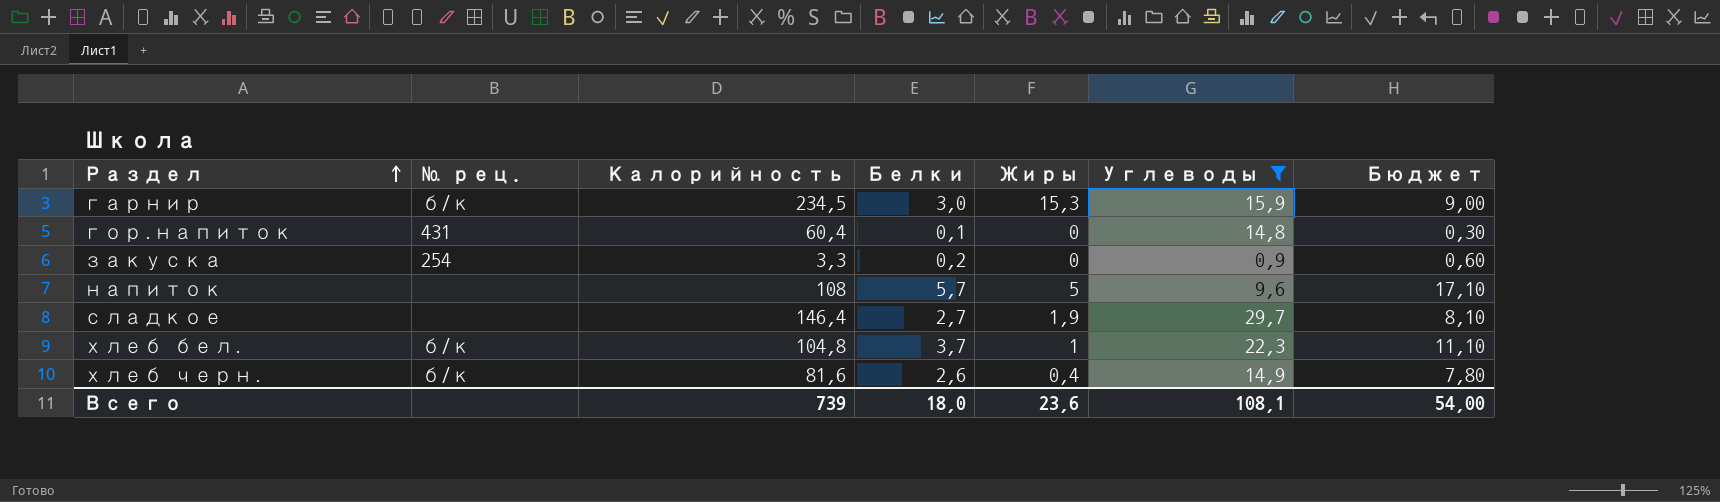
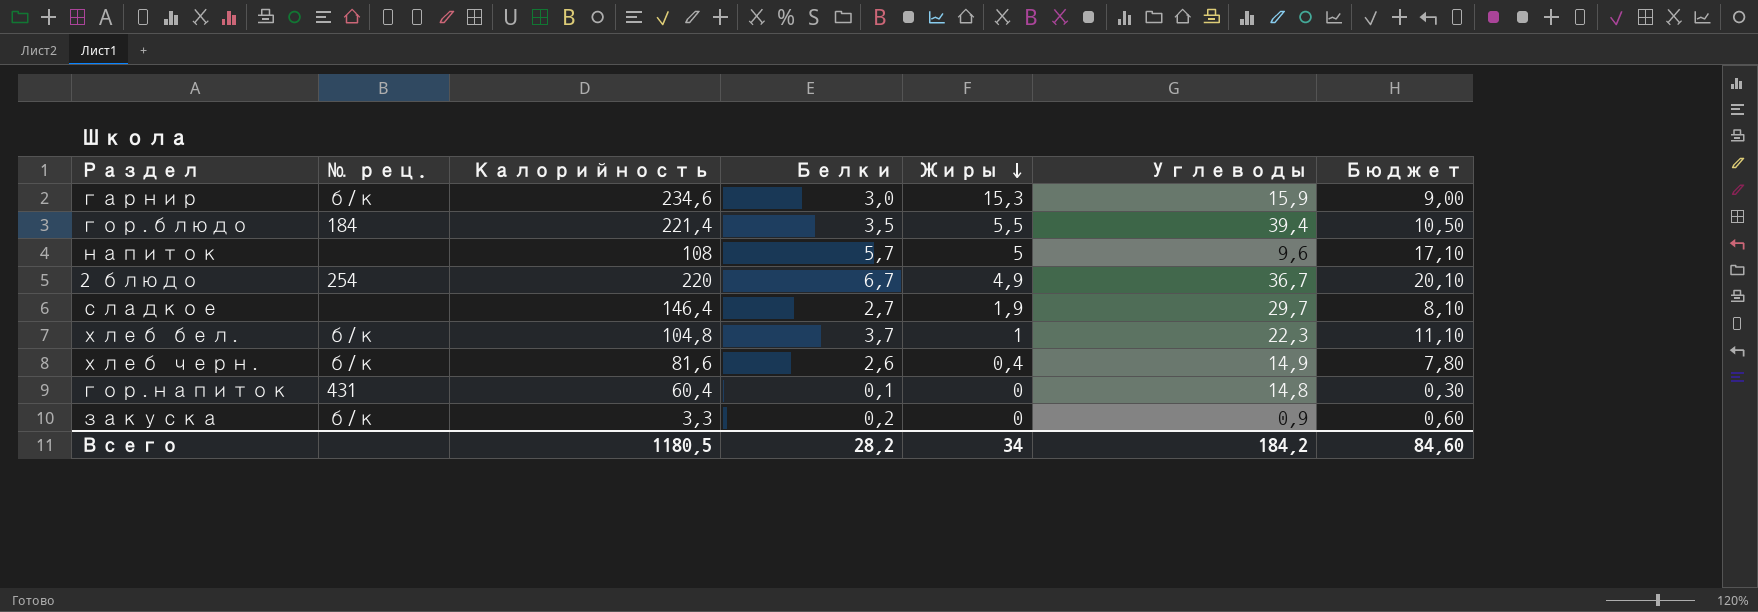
filter: Углеводы <= 29,7 -> none
row order: Раздел ascending -> Жиры descending
гарнир | Калорийность: 234,5 -> 234,6
закуска | № рец.: 254 -> б/к
Всего | Калорийность: 739 -> 1180,5
Всего | Белки: 18,0 -> 28,2
Всего | Жиры: 23,6 -> 34
Всего | Углеводы: 108,1 -> 184,2
Всего | Бюджет: 54,00 -> 84,60

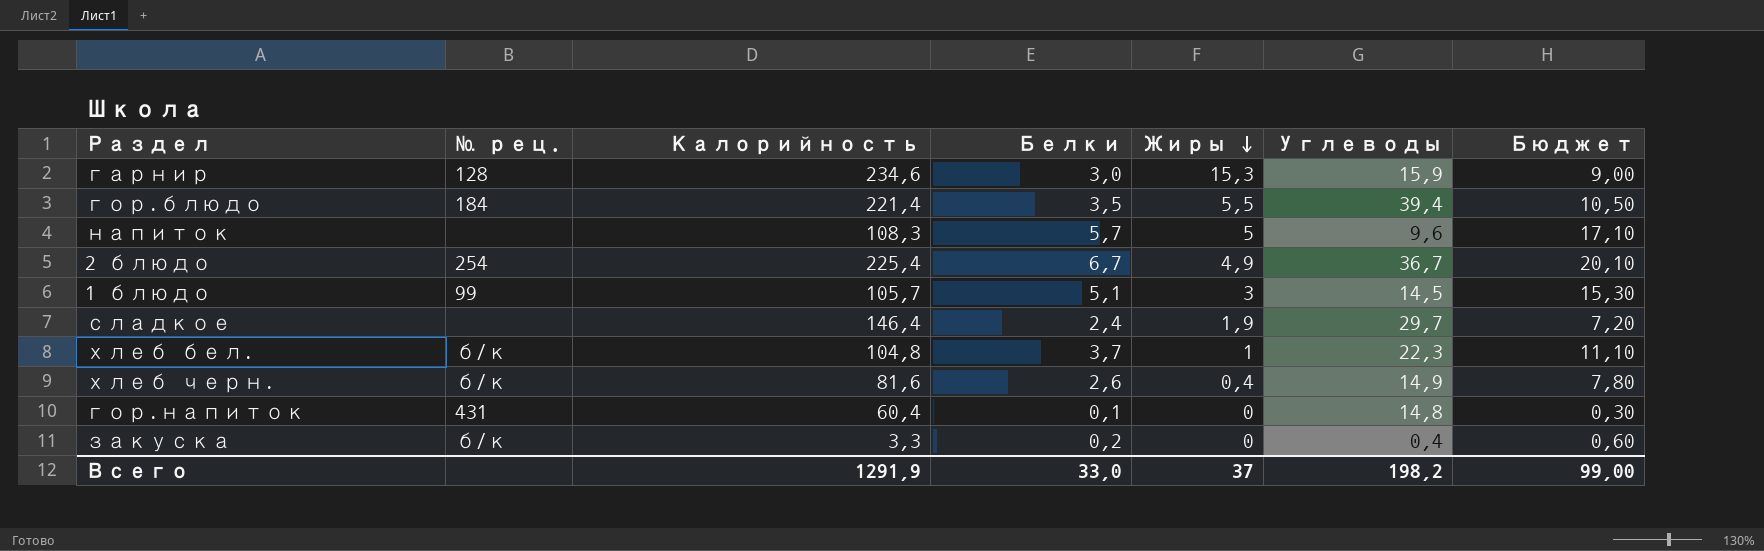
гарнир | № рец.: б/к -> 128
напиток | Калорийность: 108 -> 108,3
2 блюдо | Калорийность: 220 -> 225,4
row 1 блюдо: none -> 99 | 105,7 | 5,1 | 3 | 14,5 | 15,30
сладкое | Белки: 2,7 -> 2,4
сладкое | Бюджет: 8,10 -> 7,20
закуска | Углеводы: 0,9 -> 0,4
Всего | Калорийность: 1180,5 -> 1291,9
Всего | Белки: 28,2 -> 33,0
Всего | Жиры: 34 -> 37
Всего | Углеводы: 184,2 -> 198,2
Всего | Бюджет: 84,60 -> 99,00

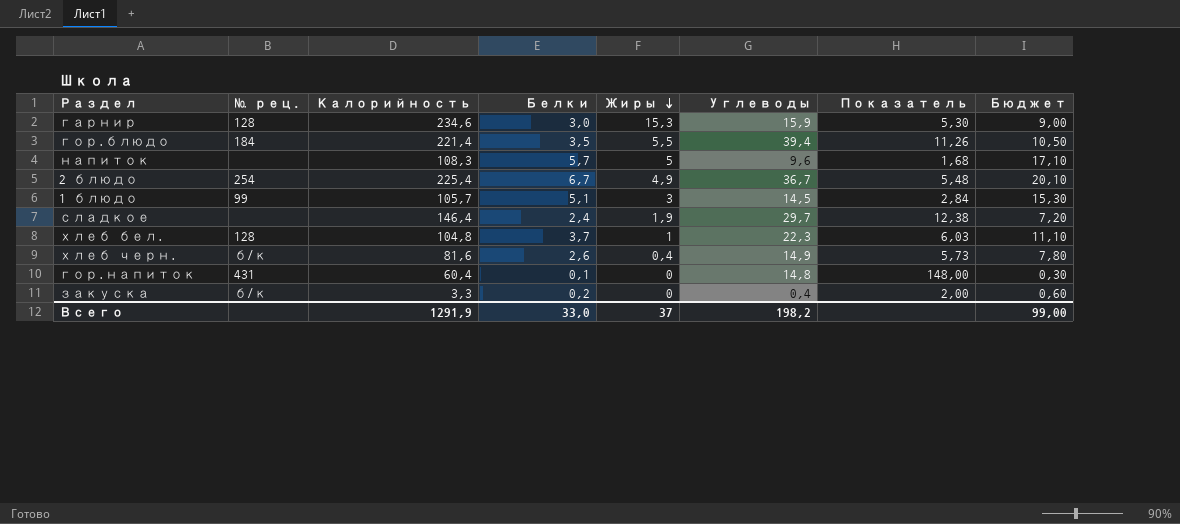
column Показатель | formula: none -> [Углеводы] / [Белки]
хлеб бел. | № рец.: б/к -> 128

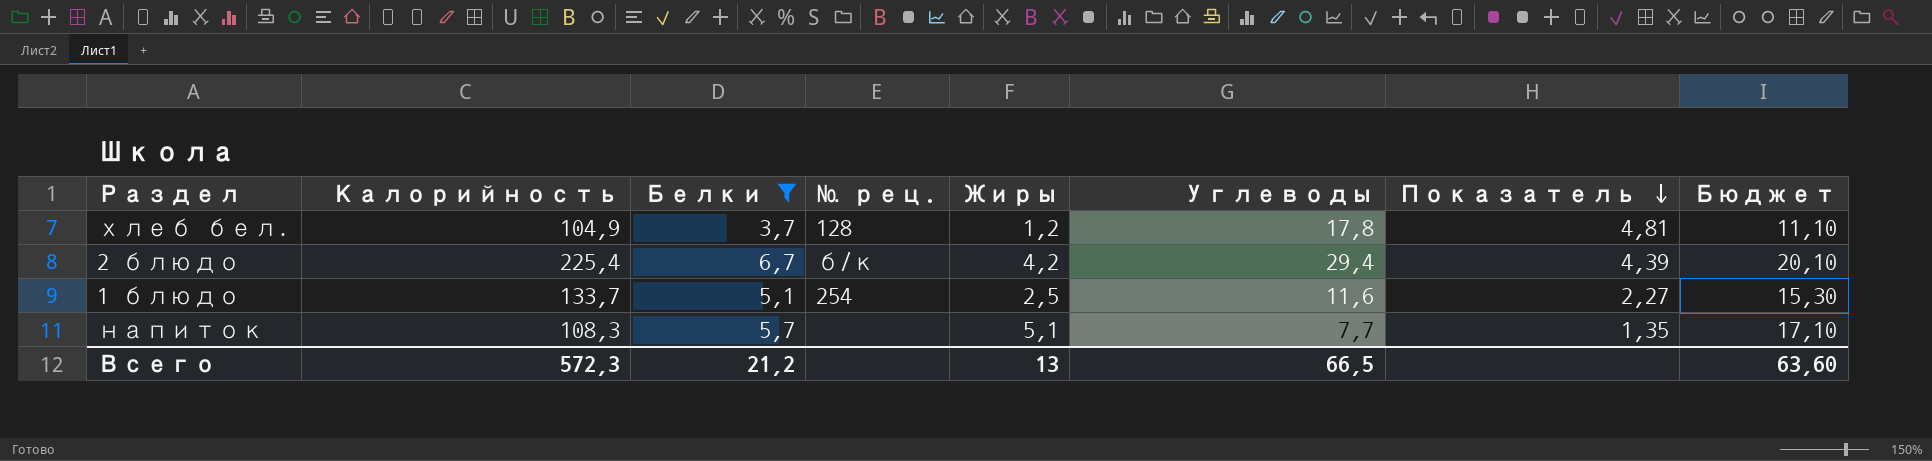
filter: none -> Белки >= 3,7
row order: Жиры descending -> Показатель descending
column № рец. | position: 2 -> 4
хлеб бел. | Калорийность: 104,8 -> 104,9
хлеб бел. | Жиры: 1 -> 1,2
хлеб бел. | Углеводы: 22,3 -> 17,8
хлеб бел. | Показатель: 6,03 -> 4,81
2 блюдо | № рец.: 254 -> б/к
2 блюдо | Жиры: 4,9 -> 4,2
2 блюдо | Углеводы: 36,7 -> 29,4
2 блюдо | Показатель: 5,48 -> 4,39
1 блюдо | Калорийность: 105,7 -> 133,7
1 блюдо | № рец.: 99 -> 254
1 блюдо | Жиры: 3 -> 2,5
1 блюдо | Углеводы: 14,5 -> 11,6
1 блюдо | Показатель: 2,84 -> 2,27
напиток | Жиры: 5 -> 5,1
напиток | Углеводы: 9,6 -> 7,7
напиток | Показатель: 1,68 -> 1,35
Всего | Калорийность: 1291,9 -> 572,3
Всего | Белки: 33,0 -> 21,2
Всего | Жиры: 37 -> 13
Всего | Углеводы: 198,2 -> 66,5
Всего | Бюджет: 99,00 -> 63,60

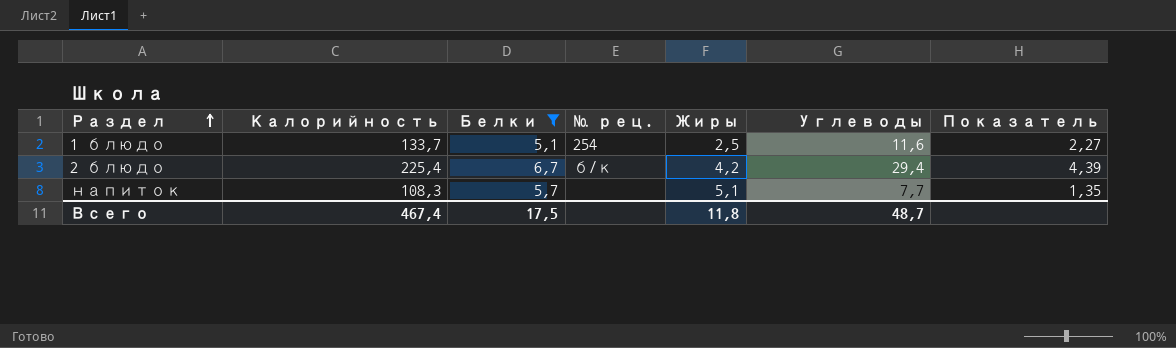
row order: Показатель descending -> Раздел ascending
column Бюджет | formula: [Белки] * 3 -> none
row хлеб бел.: 104,9 | 3,7 | 128 | 1,2 | 17,8 | 4,81 | 11,10 -> none
Всего | Калорийность: 572,3 -> 467,4
Всего | Белки: 21,2 -> 17,5
Всего | Жиры: 13 -> 11,8
Всего | Углеводы: 66,5 -> 48,7

